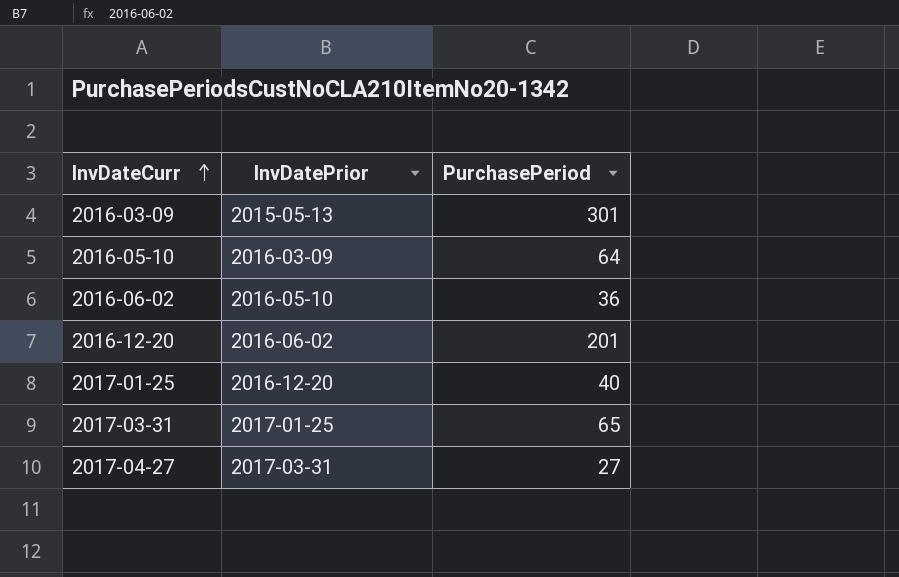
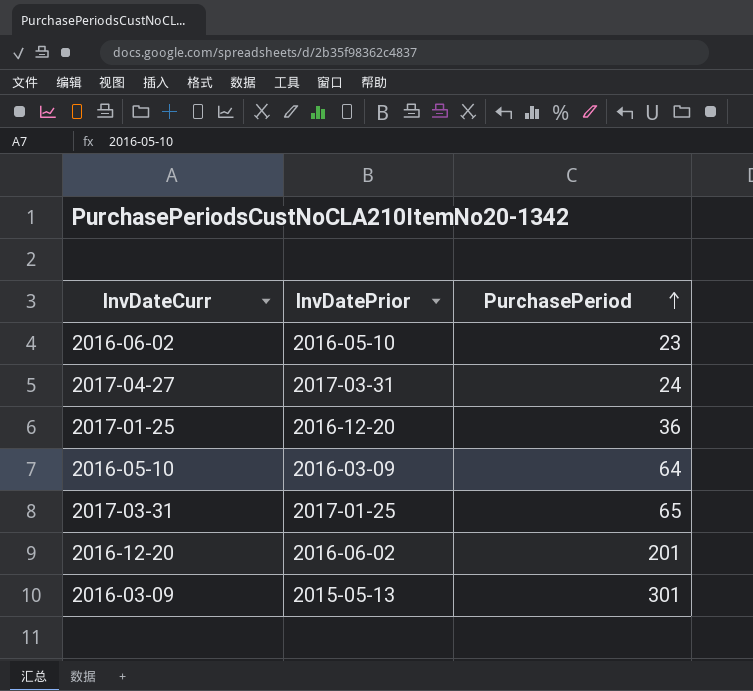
row order: InvDateCurr ascending -> PurchasePeriod ascending
2016-06-02 | PurchasePeriod: 36 -> 23
2017-04-27 | PurchasePeriod: 27 -> 24
2017-01-25 | PurchasePeriod: 40 -> 36

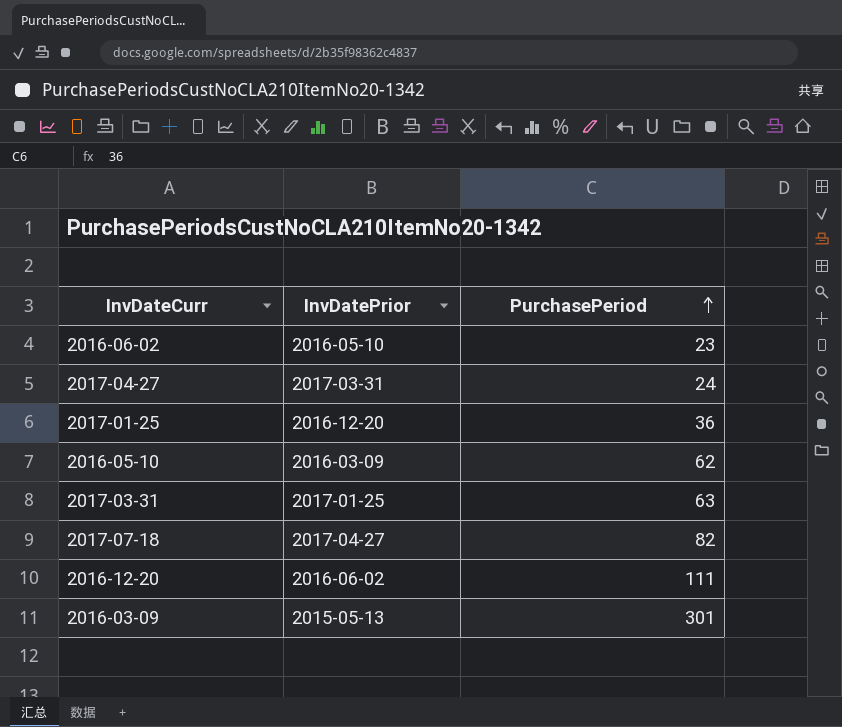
2016-05-10 | PurchasePeriod: 64 -> 62
2017-03-31 | PurchasePeriod: 65 -> 63
row 2017-07-18: none -> 2017-04-27 | 82
2016-12-20 | PurchasePeriod: 201 -> 111

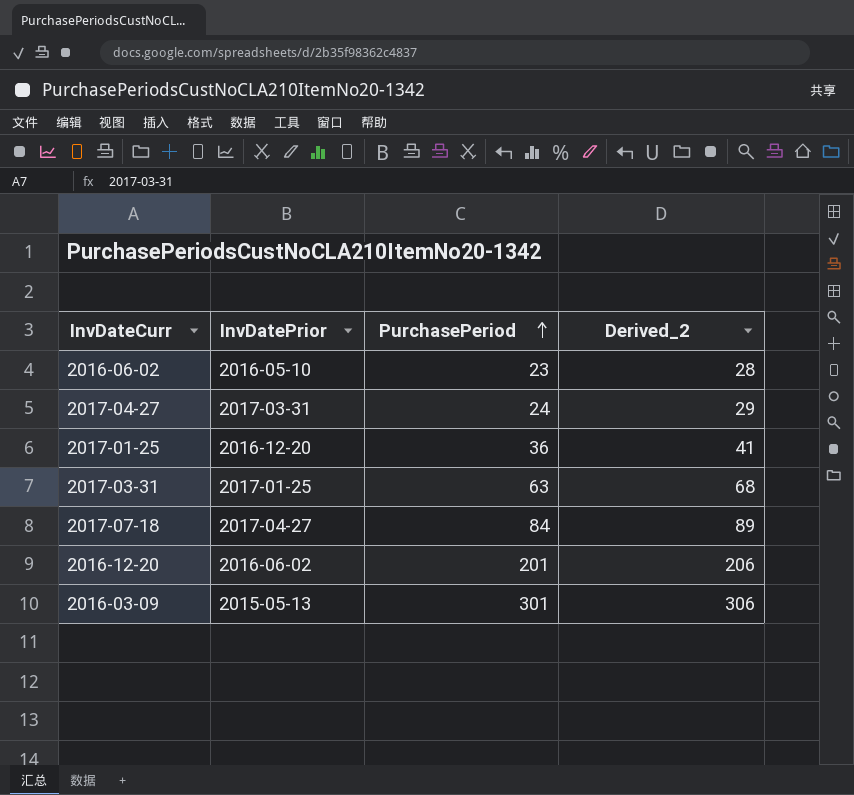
column Derived_2 | formula: none -> [PurchasePeriod] + 5
row 2016-05-10: 2016-03-09 | 62 -> none
2017-07-18 | PurchasePeriod: 82 -> 84
2016-12-20 | PurchasePeriod: 111 -> 201

